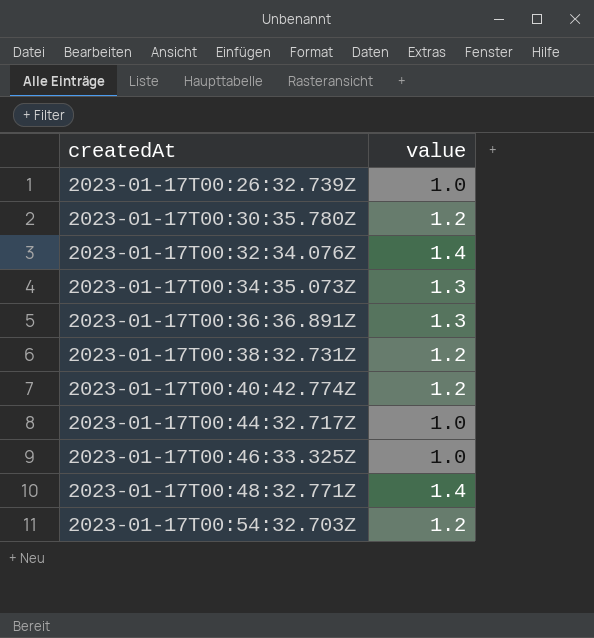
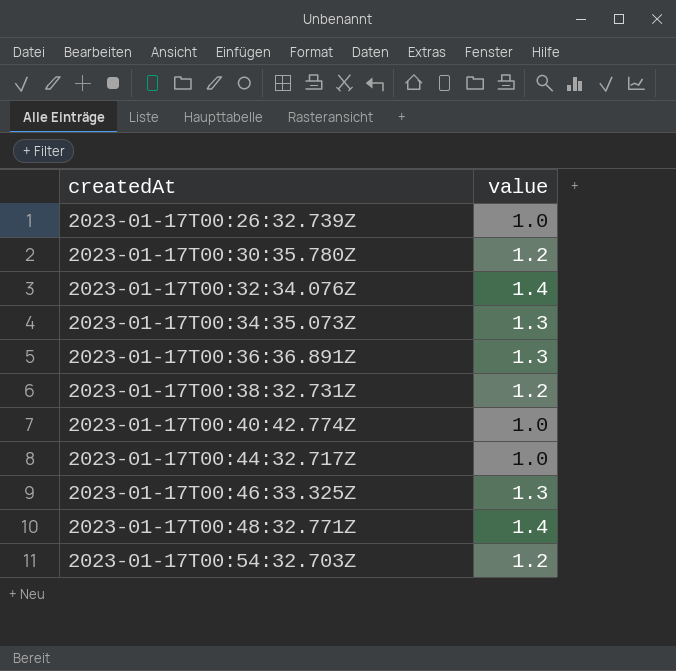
2023-01-17T00:40:42.774Z | value: 1.2 -> 1.0
2023-01-17T00:46:33.325Z | value: 1.0 -> 1.3

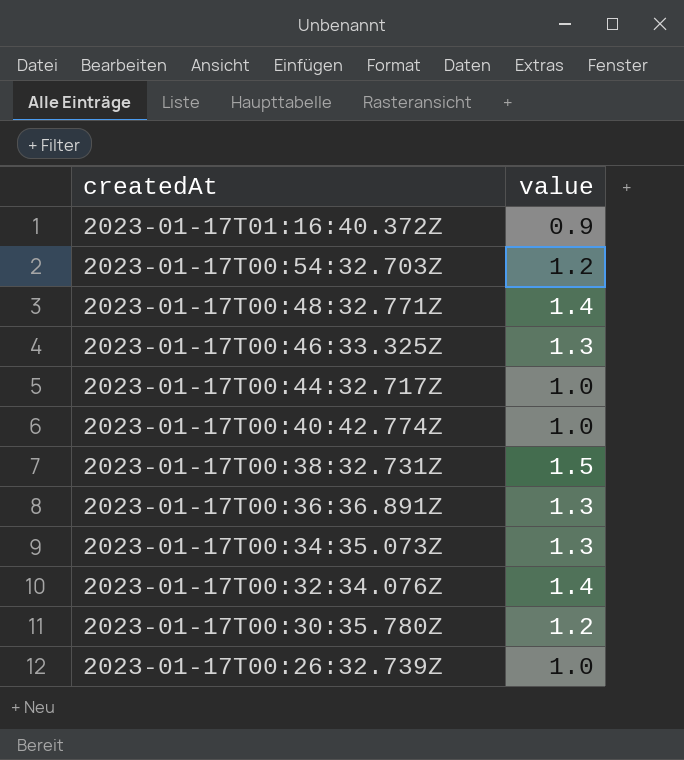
row order: createdAt ascending -> createdAt descending
row 2023-01-17T01:16:40.372Z: none -> 0.9
2023-01-17T00:38:32.731Z | value: 1.2 -> 1.5

